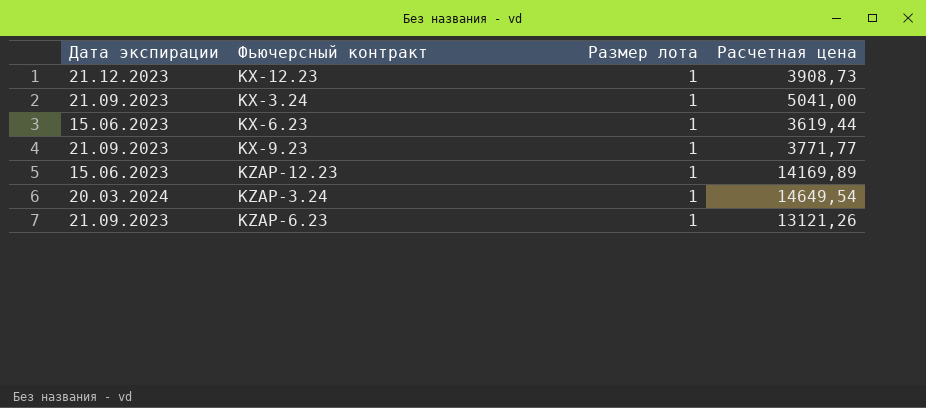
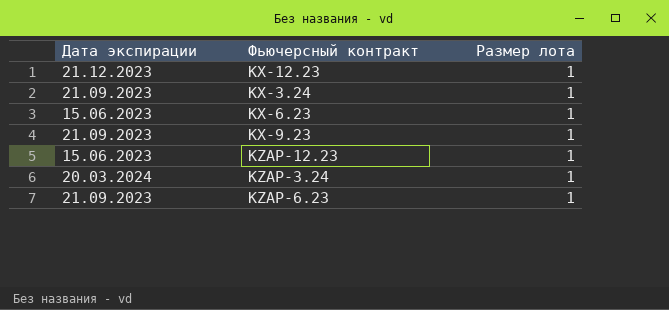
column Расчетная цена | position: 4 -> none

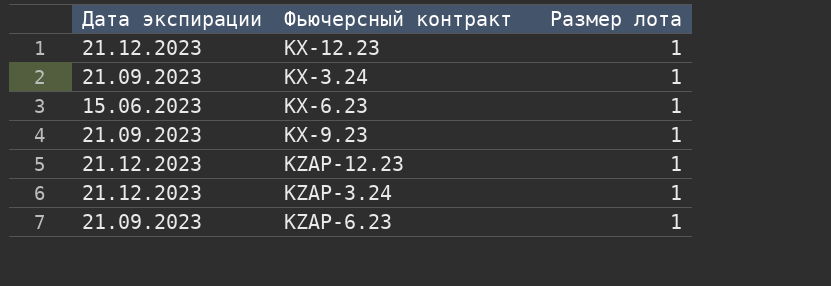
KZAP-12.23 | Дата экспирации: 15.06.2023 -> 21.12.2023
KZAP-3.24 | Дата экспирации: 20.03.2024 -> 21.12.2023

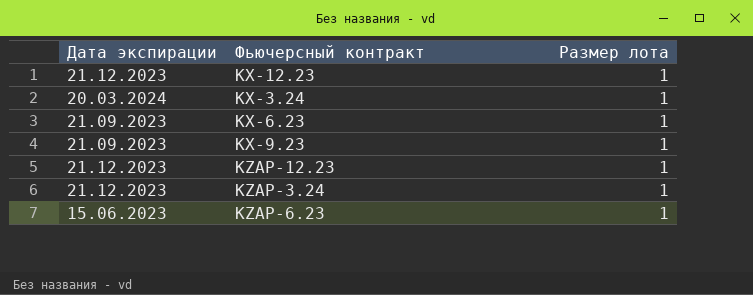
KX-3.24 | Дата экспирации: 21.09.2023 -> 20.03.2024
KX-6.23 | Дата экспирации: 15.06.2023 -> 21.09.2023
KZAP-6.23 | Дата экспирации: 21.09.2023 -> 15.06.2023

